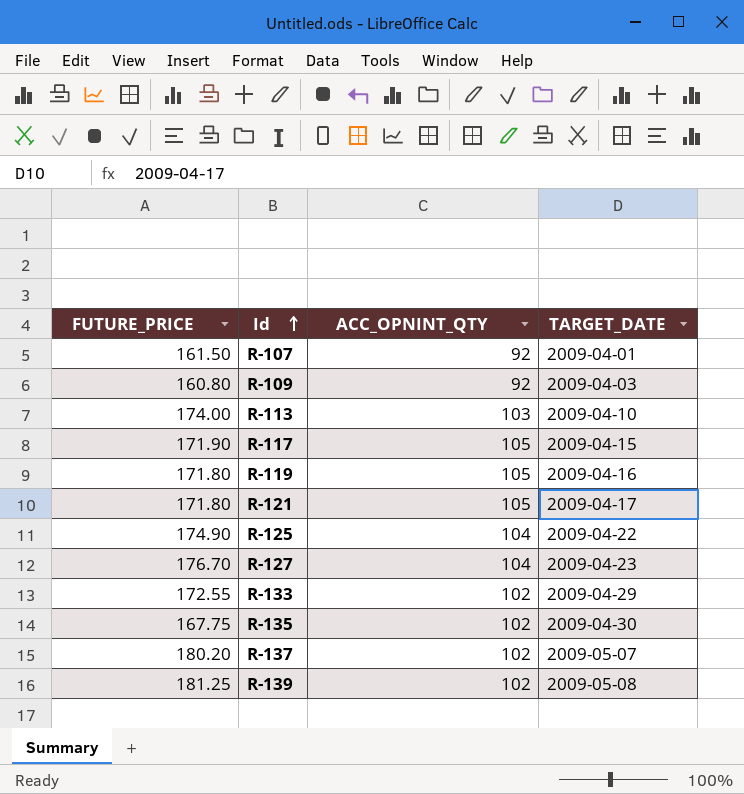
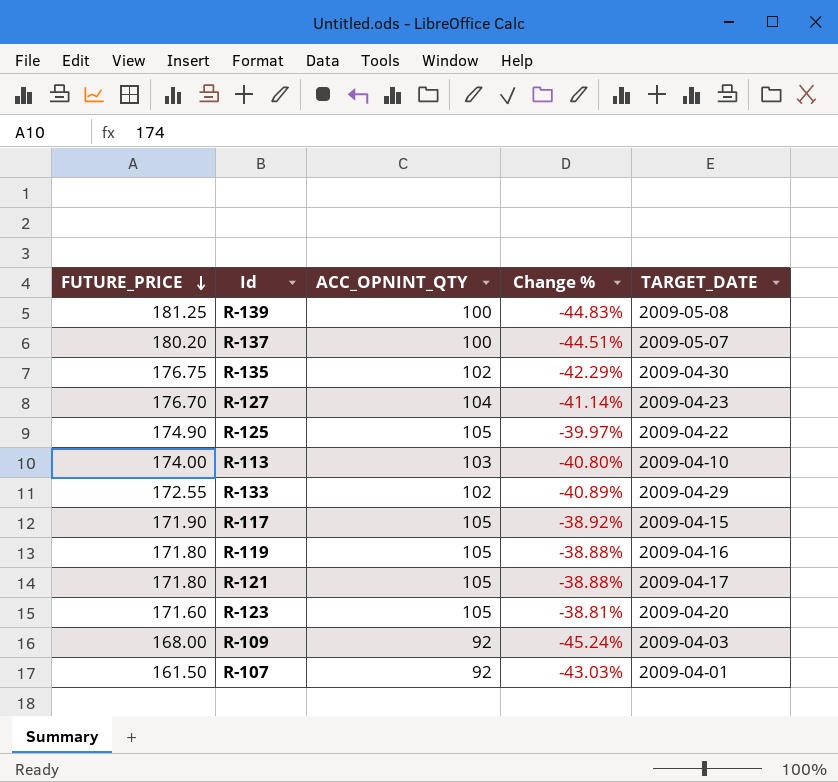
row order: Id ascending -> FUTURE_PRICE descending
column Change % | formula: none -> ([ACC_OPNINT_QTY] - [FUTURE_PRICE]) / [FUTURE_PRICE]
R-139 | ACC_OPNINT_QTY: 102 -> 100
R-137 | ACC_OPNINT_QTY: 102 -> 100
R-135 | FUTURE_PRICE: 167.75 -> 176.75
R-125 | ACC_OPNINT_QTY: 104 -> 105
row R-123: none -> 171.60 | 105 | -38.81% | 2009-04-20
R-109 | FUTURE_PRICE: 160.80 -> 168.00

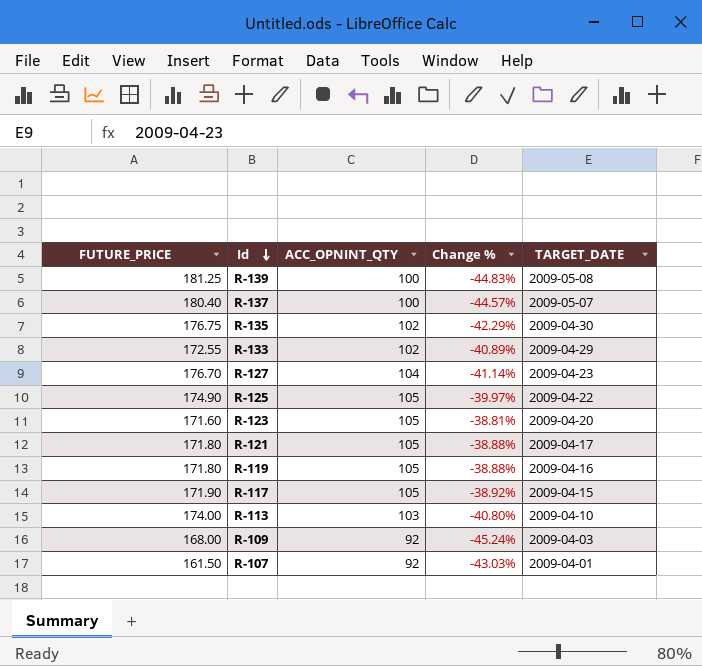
row order: FUTURE_PRICE descending -> Id descending
R-137 | FUTURE_PRICE: 180.20 -> 180.40
R-137 | Change %: -44.51% -> -44.57%

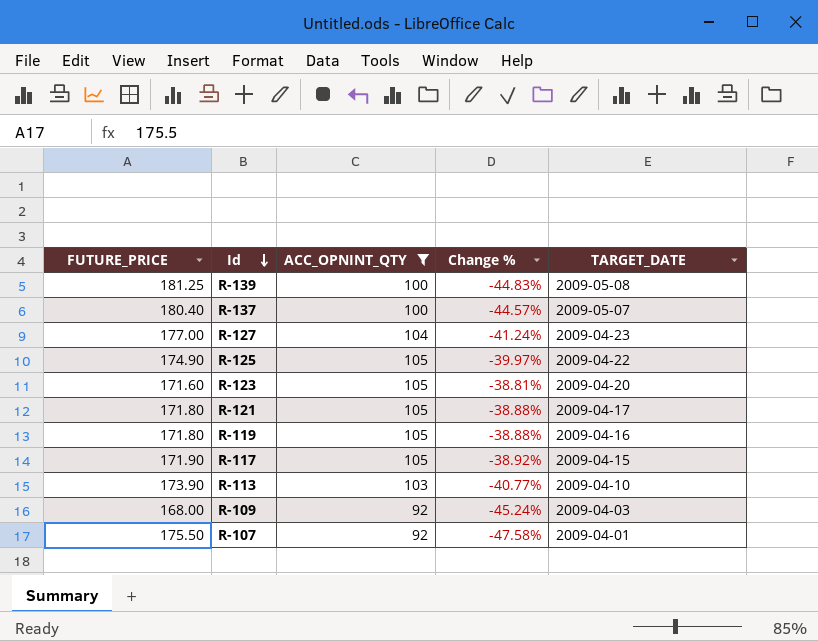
filter: none -> ACC_OPNINT_QTY != 102
R-127 | FUTURE_PRICE: 176.70 -> 177.00
R-127 | Change %: -41.14% -> -41.24%
R-113 | FUTURE_PRICE: 174.00 -> 173.90
R-113 | Change %: -40.80% -> -40.77%
R-107 | FUTURE_PRICE: 161.50 -> 175.50
R-107 | Change %: -43.03% -> -47.58%

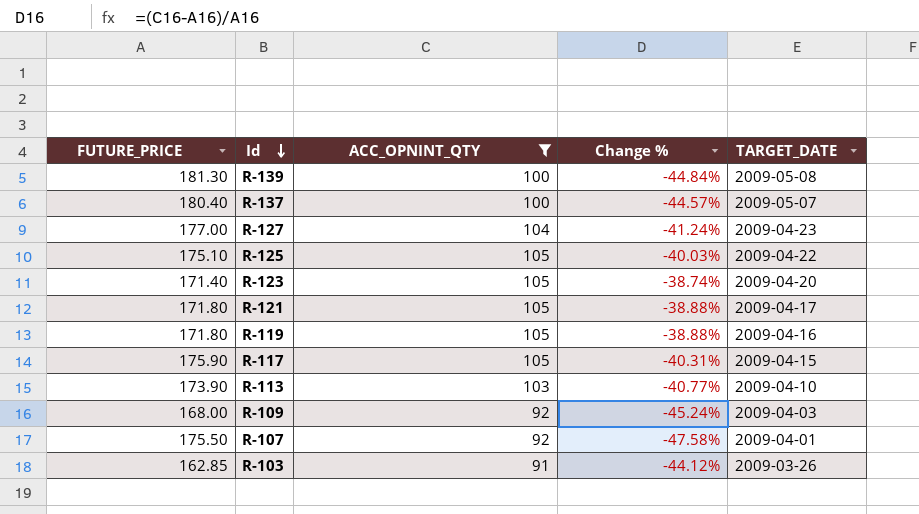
R-139 | FUTURE_PRICE: 181.25 -> 181.30
R-139 | Change %: -44.83% -> -44.84%
R-125 | FUTURE_PRICE: 174.90 -> 175.10
R-125 | Change %: -39.97% -> -40.03%
R-123 | FUTURE_PRICE: 171.60 -> 171.40
R-123 | Change %: -38.81% -> -38.74%
R-117 | FUTURE_PRICE: 171.90 -> 175.90
R-117 | Change %: -38.92% -> -40.31%
row R-103: none -> 162.85 | 91 | -44.12% | 2009-03-26

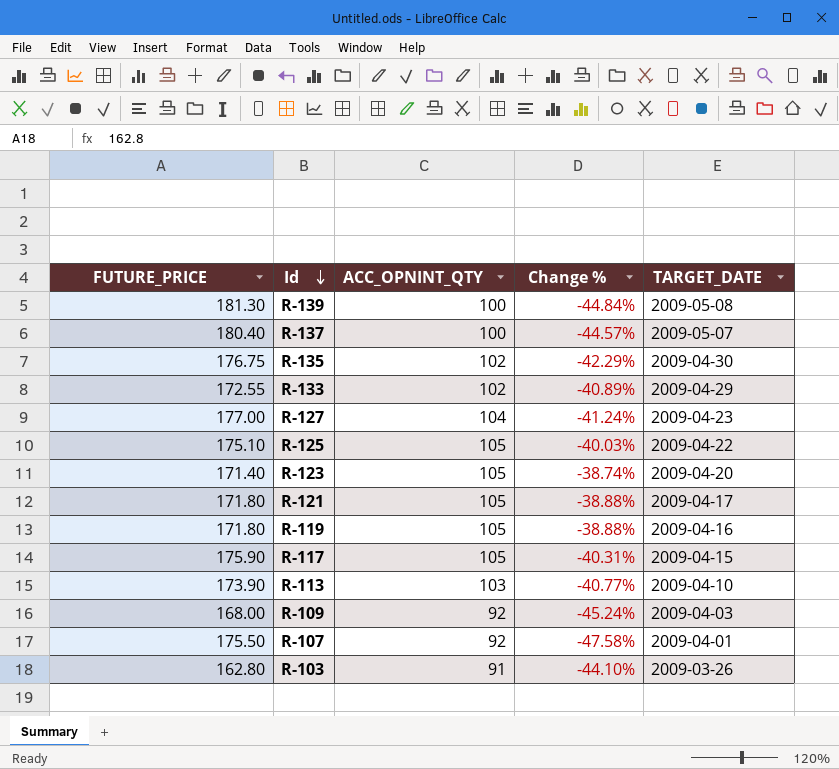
filter: ACC_OPNINT_QTY != 102 -> none
R-103 | FUTURE_PRICE: 162.85 -> 162.80
R-103 | Change %: -44.12% -> -44.10%

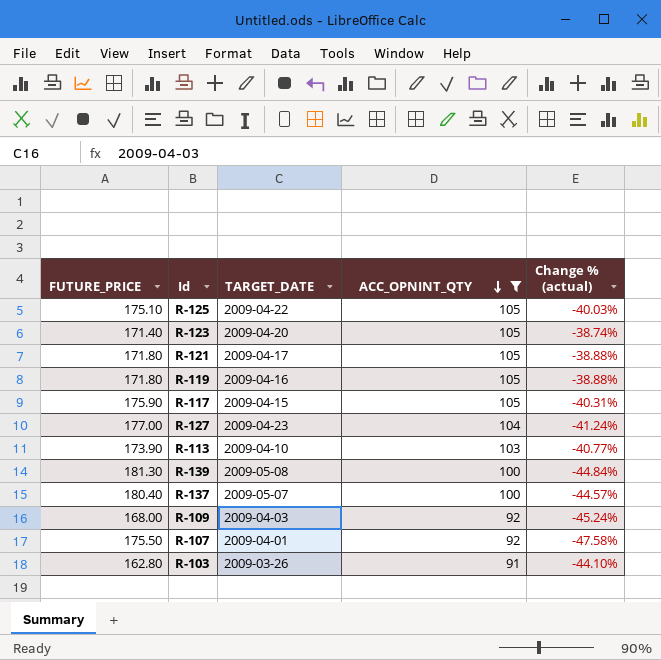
filter: none -> ACC_OPNINT_QTY != 102
row order: Id descending -> ACC_OPNINT_QTY descending
column TARGET_DATE | position: 5 -> 3
column name: Change % -> Change % (actual)

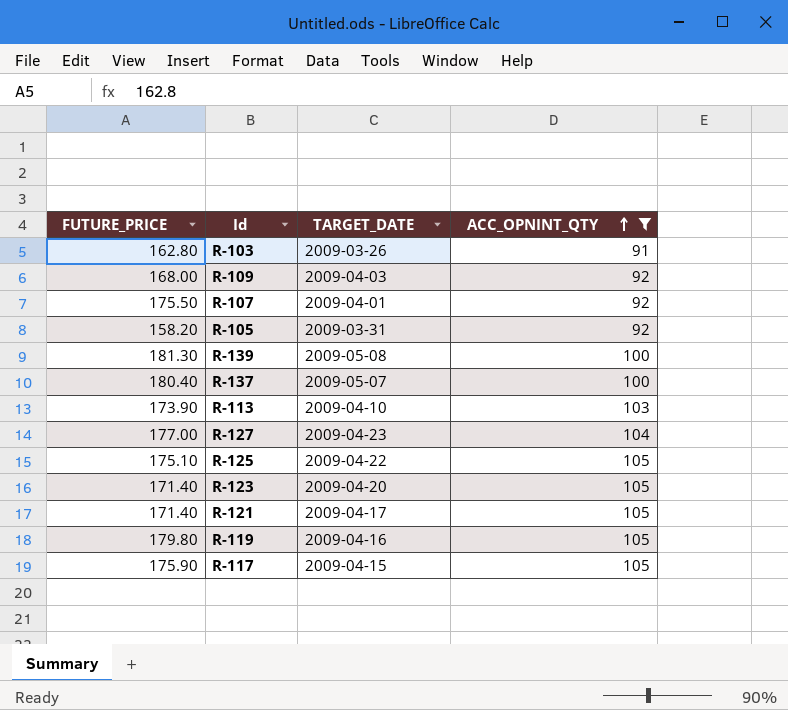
row order: ACC_OPNINT_QTY descending -> ACC_OPNINT_QTY ascending
column Change % (actual) | formula: ([ACC_OPNINT_QTY] - [FUTURE_PRICE]) / [FUTURE_PRICE] -> none
row R-105: none -> 158.20 | 2009-03-31 | 92
R-121 | FUTURE_PRICE: 171.80 -> 171.40
R-119 | FUTURE_PRICE: 171.80 -> 179.80

